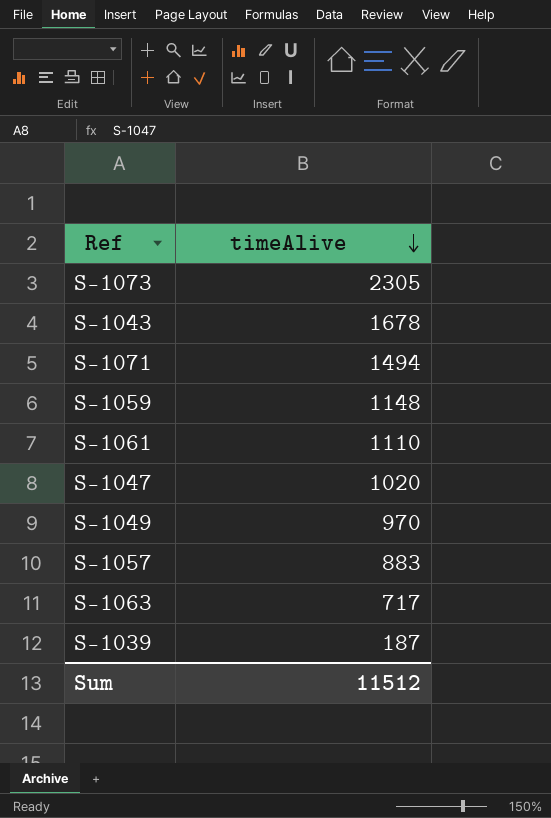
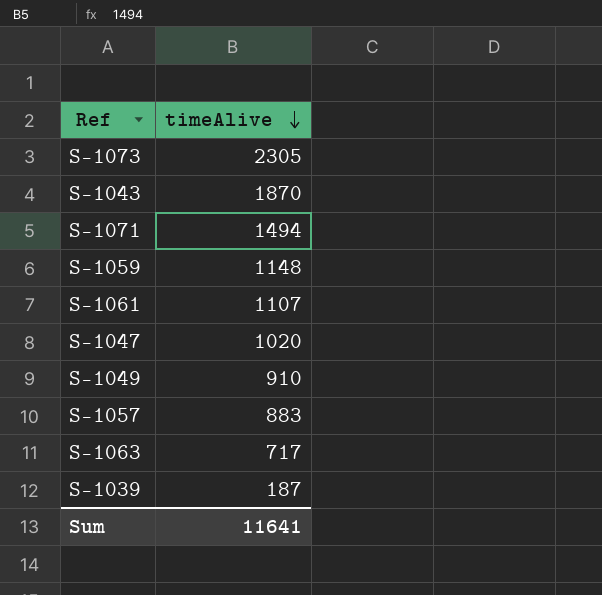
S-1043 | timeAlive: 1678 -> 1870
S-1061 | timeAlive: 1110 -> 1107
S-1049 | timeAlive: 970 -> 910
Sum | timeAlive: 11512 -> 11641

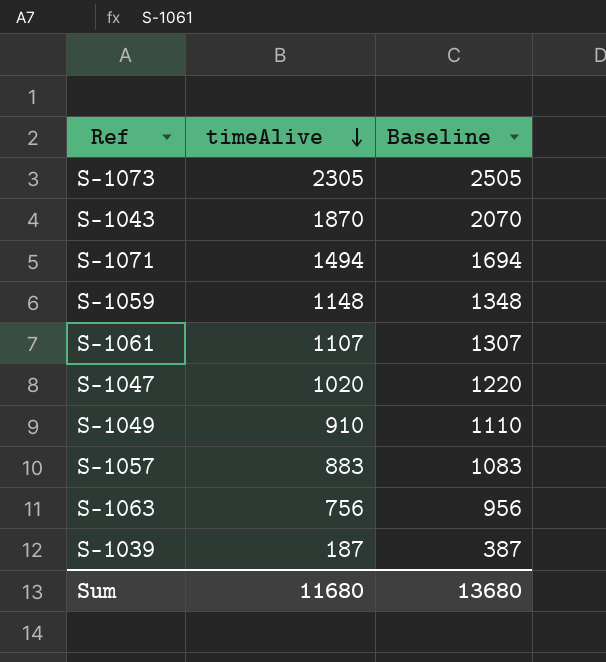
column Baseline | formula: none -> [timeAlive] + 200
S-1063 | timeAlive: 717 -> 756
Sum | timeAlive: 11641 -> 11680

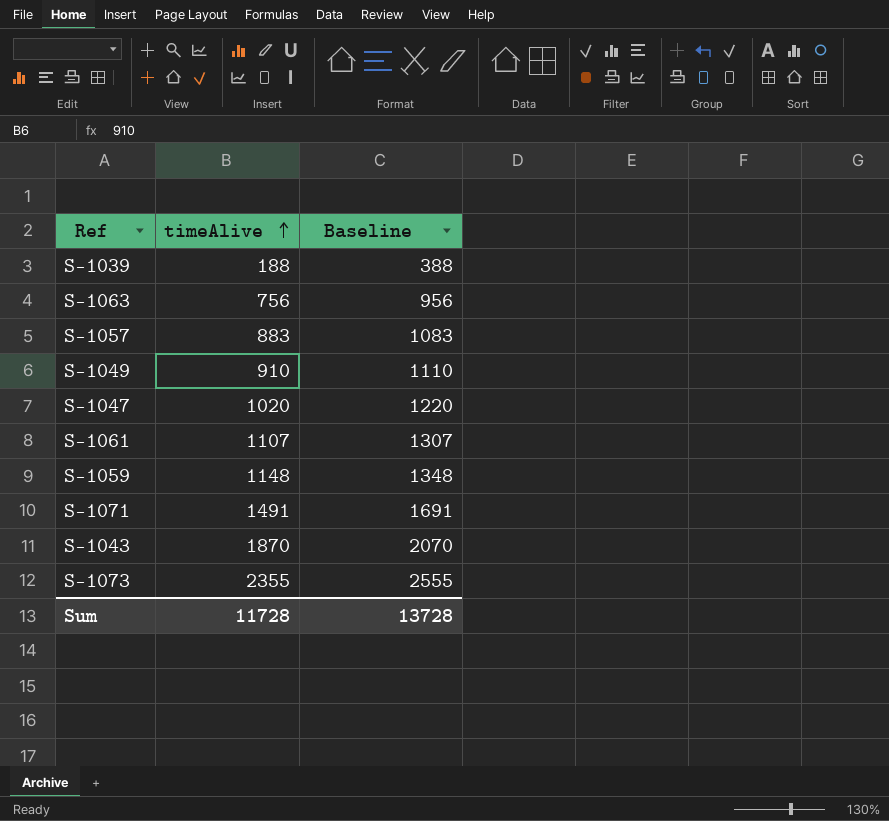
row order: timeAlive descending -> timeAlive ascending
S-1039 | timeAlive: 187 -> 188
S-1039 | Baseline: 387 -> 388
S-1071 | timeAlive: 1494 -> 1491
S-1071 | Baseline: 1694 -> 1691
S-1073 | timeAlive: 2305 -> 2355
S-1073 | Baseline: 2505 -> 2555
Sum | timeAlive: 11680 -> 11728
Sum | Baseline: 13680 -> 13728

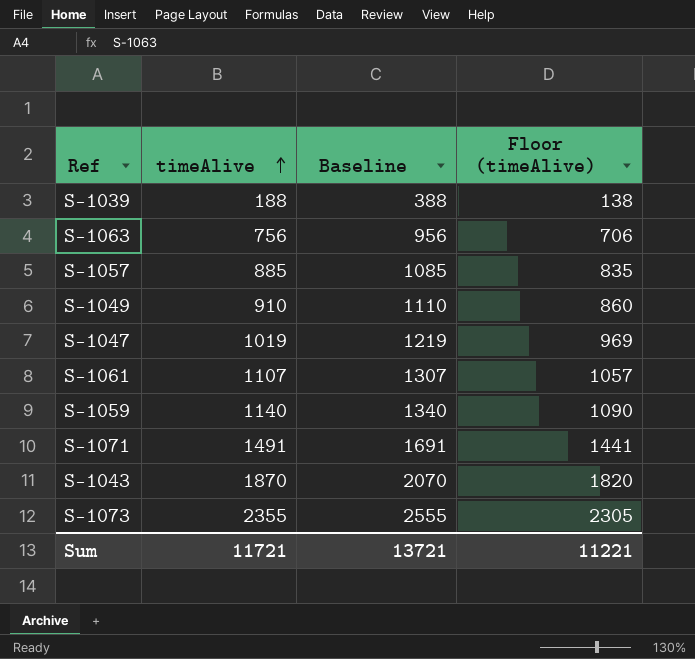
column Floor (timeAlive) | formula: none -> [timeAlive] - 50
S-1057 | timeAlive: 883 -> 885
S-1057 | Baseline: 1083 -> 1085
S-1047 | timeAlive: 1020 -> 1019
S-1047 | Baseline: 1220 -> 1219
S-1059 | timeAlive: 1148 -> 1140
S-1059 | Baseline: 1348 -> 1340
Sum | timeAlive: 11728 -> 11721
Sum | Baseline: 13728 -> 13721

